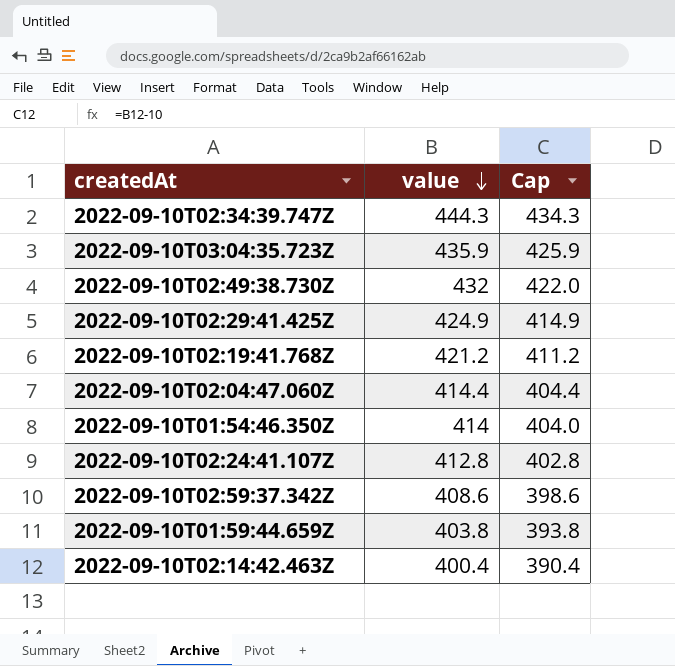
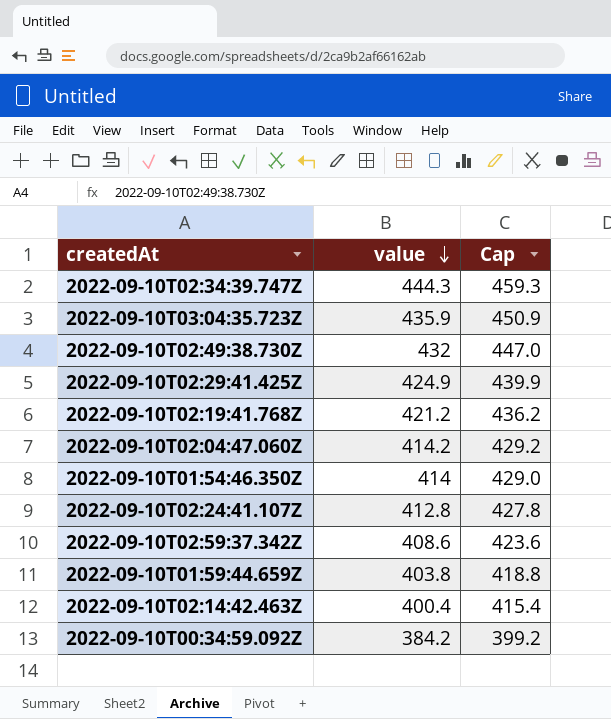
column Cap | formula: [value] - 10 -> [value] + 15
2022-09-10T02:04:47.060Z | value: 414.4 -> 414.2
row 2022-09-10T00:34:59.092Z: none -> 384.2 | 399.2

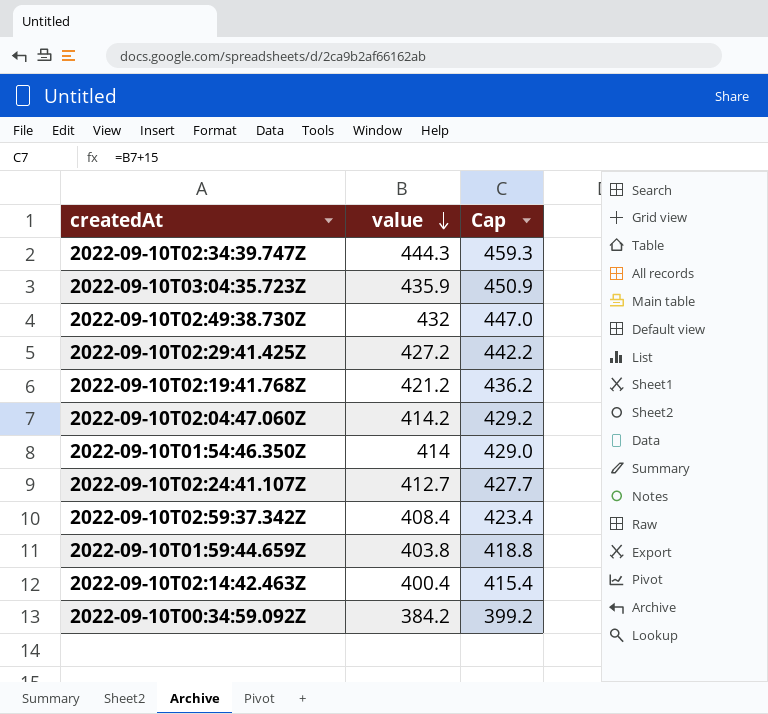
2022-09-10T02:29:41.425Z | value: 424.9 -> 427.2
2022-09-10T02:29:41.425Z | Cap: 439.9 -> 442.2
2022-09-10T02:24:41.107Z | value: 412.8 -> 412.7
2022-09-10T02:24:41.107Z | Cap: 427.8 -> 427.7
2022-09-10T02:59:37.342Z | value: 408.6 -> 408.4
2022-09-10T02:59:37.342Z | Cap: 423.6 -> 423.4

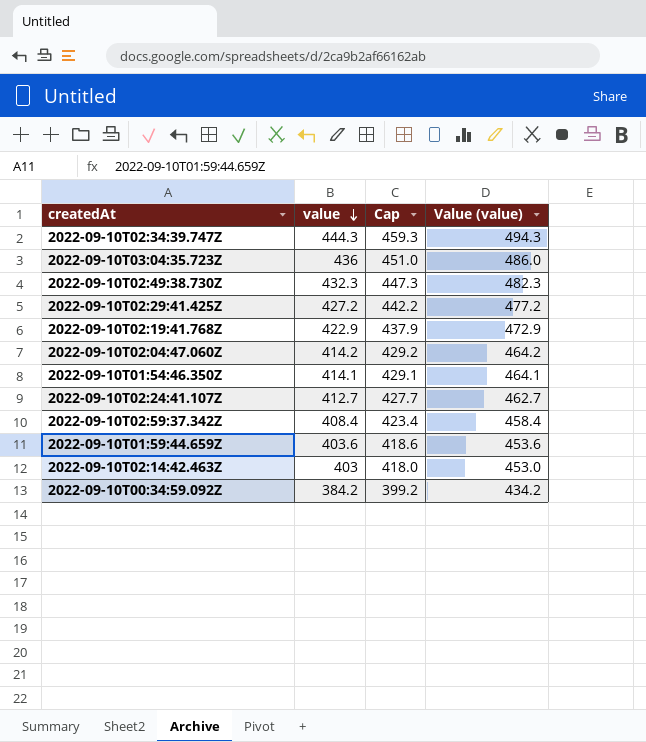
column Value (value) | formula: none -> [value] + 50
2022-09-10T03:04:35.723Z | value: 435.9 -> 436
2022-09-10T03:04:35.723Z | Cap: 450.9 -> 451.0
2022-09-10T02:49:38.730Z | value: 432 -> 432.3
2022-09-10T02:49:38.730Z | Cap: 447.0 -> 447.3
2022-09-10T02:19:41.768Z | value: 421.2 -> 422.9
2022-09-10T02:19:41.768Z | Cap: 436.2 -> 437.9
2022-09-10T01:54:46.350Z | value: 414 -> 414.1
2022-09-10T01:54:46.350Z | Cap: 429.0 -> 429.1
2022-09-10T01:59:44.659Z | value: 403.8 -> 403.6
2022-09-10T01:59:44.659Z | Cap: 418.8 -> 418.6
2022-09-10T02:14:42.463Z | value: 400.4 -> 403
2022-09-10T02:14:42.463Z | Cap: 415.4 -> 418.0

